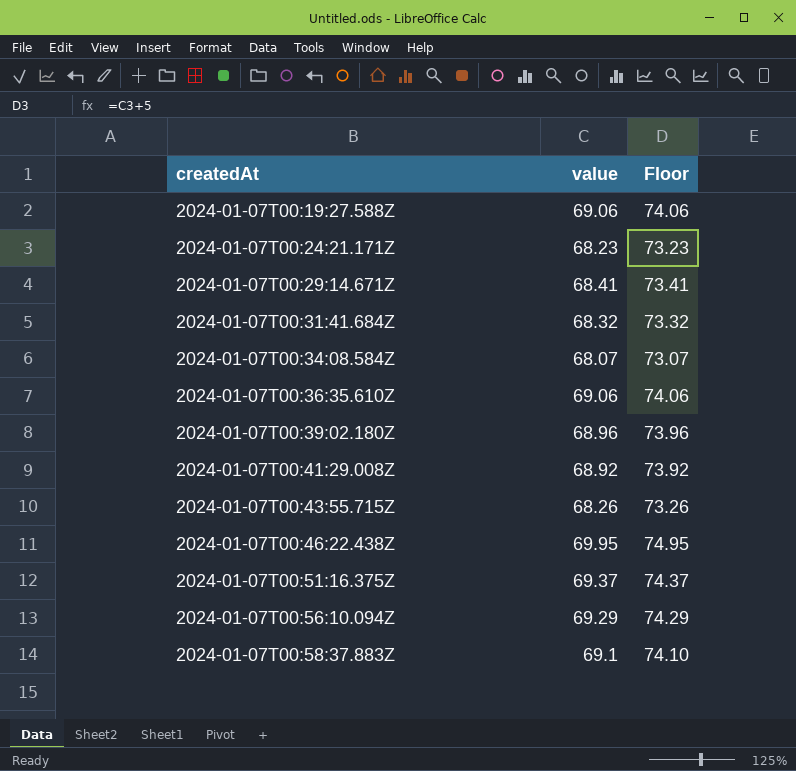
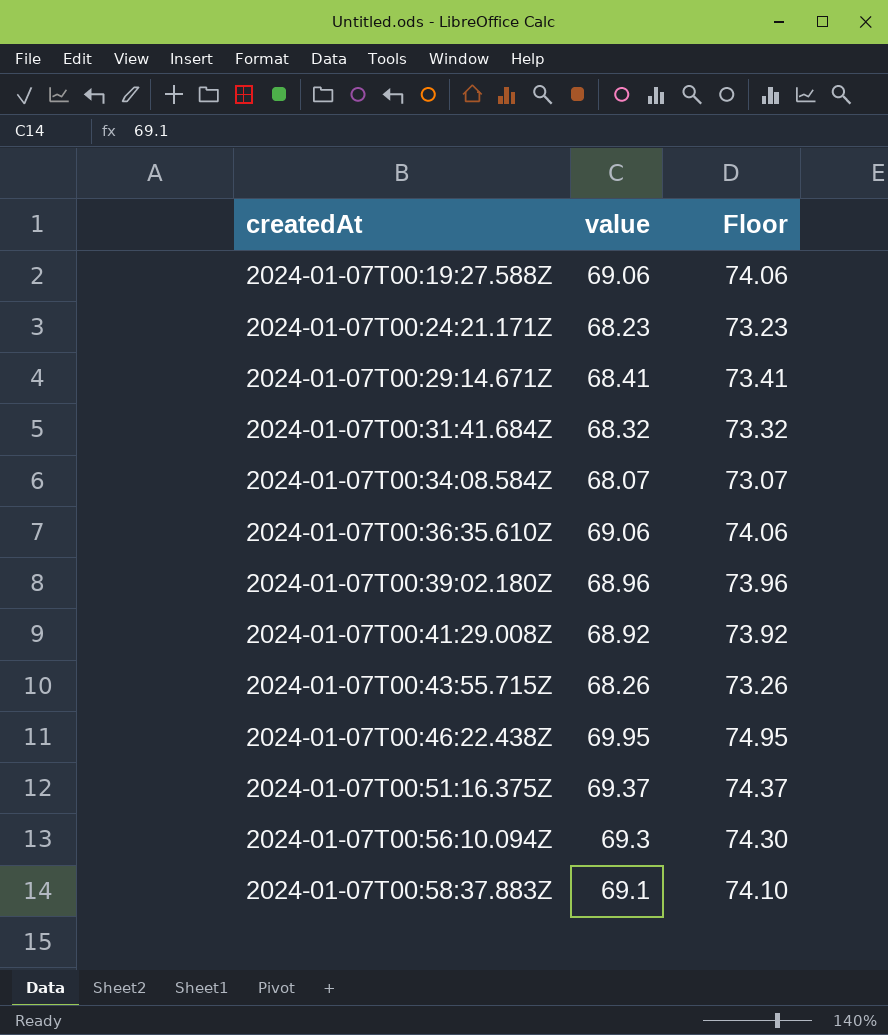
2024-01-07T00:56:10.094Z | value: 69.29 -> 69.3
2024-01-07T00:56:10.094Z | Floor: 74.29 -> 74.30

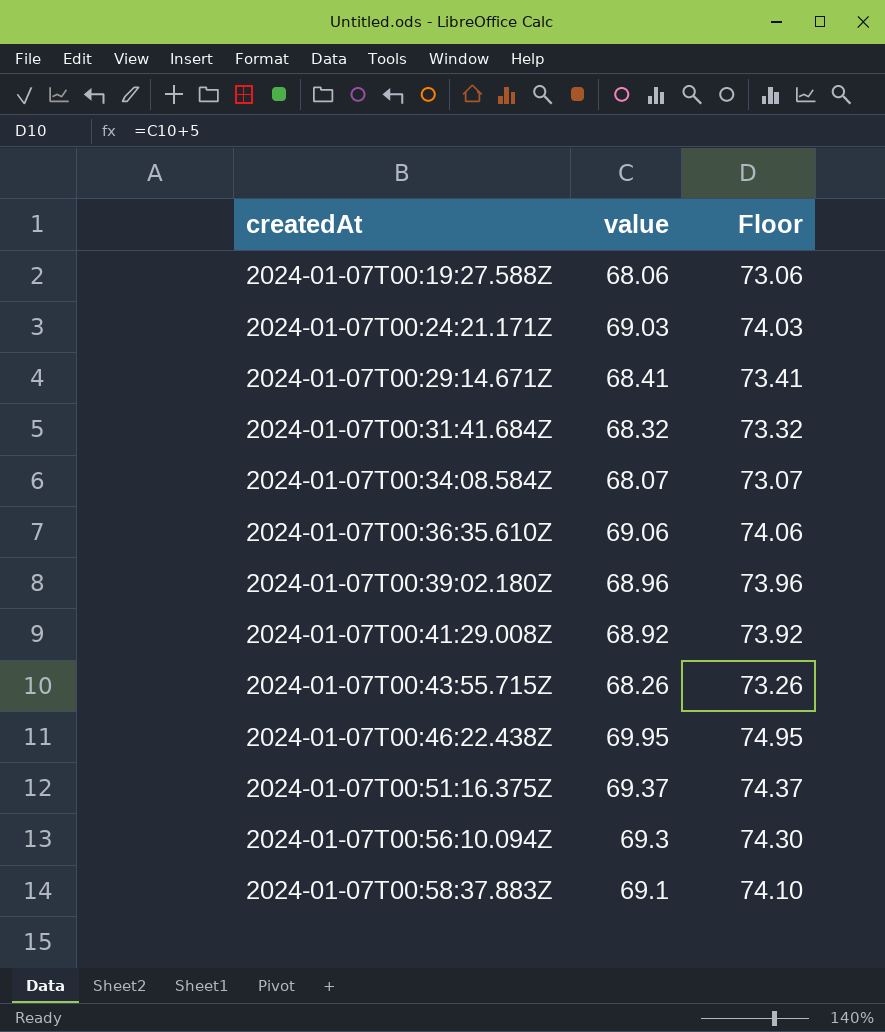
2024-01-07T00:19:27.588Z | value: 69.06 -> 68.06
2024-01-07T00:19:27.588Z | Floor: 74.06 -> 73.06
2024-01-07T00:24:21.171Z | value: 68.23 -> 69.03
2024-01-07T00:24:21.171Z | Floor: 73.23 -> 74.03

